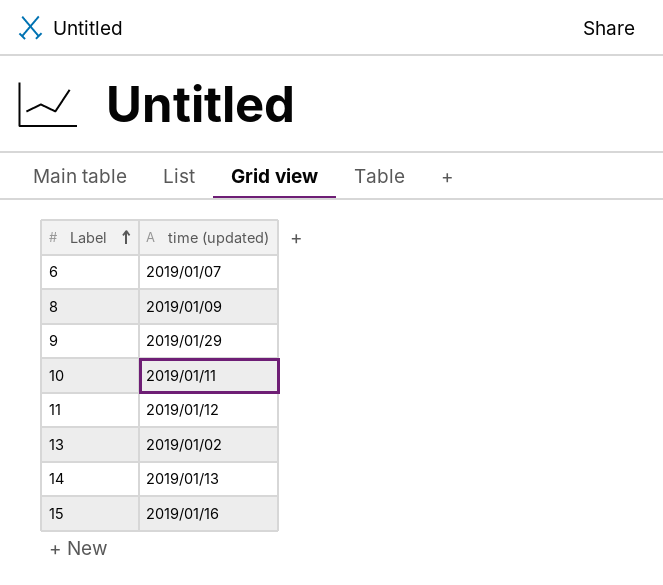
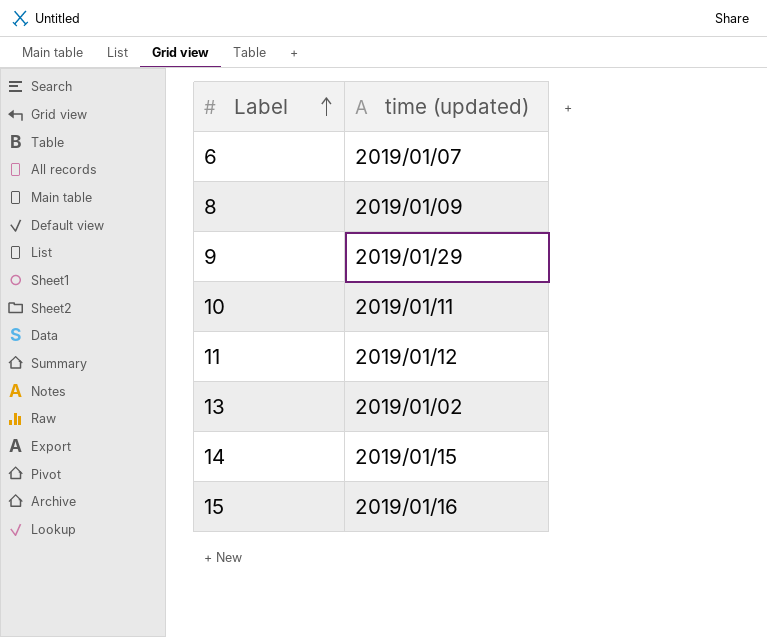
14 | time (updated): 2019/01/13 -> 2019/01/15

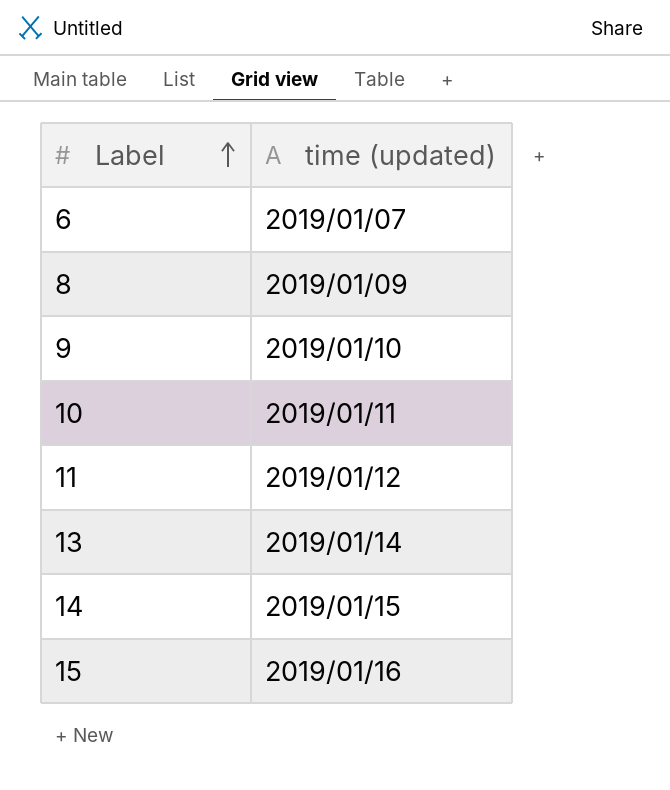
9 | time (updated): 2019/01/29 -> 2019/01/10
13 | time (updated): 2019/01/02 -> 2019/01/14

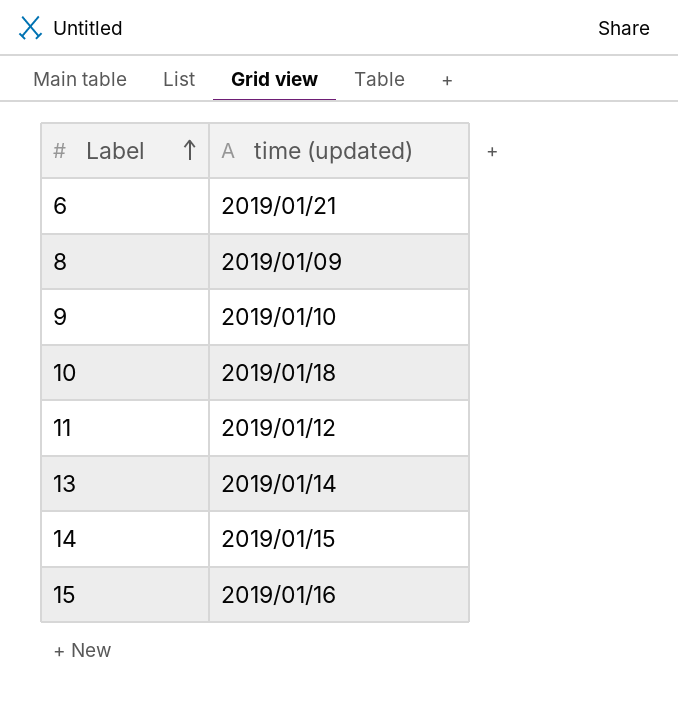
6 | time (updated): 2019/01/07 -> 2019/01/21
10 | time (updated): 2019/01/11 -> 2019/01/18

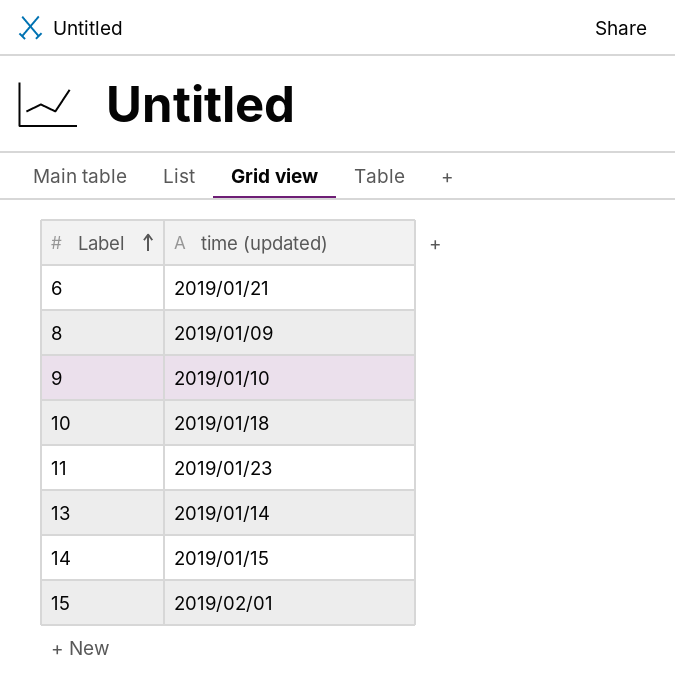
11 | time (updated): 2019/01/12 -> 2019/01/23
15 | time (updated): 2019/01/16 -> 2019/02/01

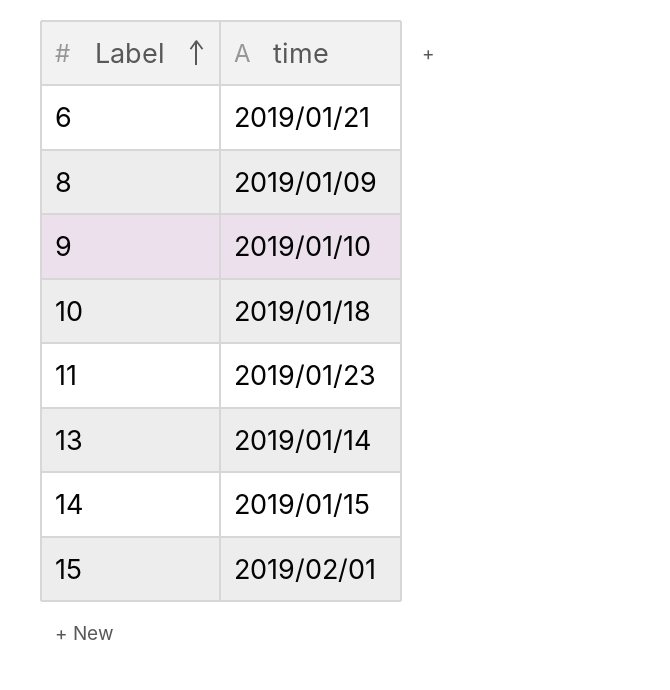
column name: time (updated) -> time

